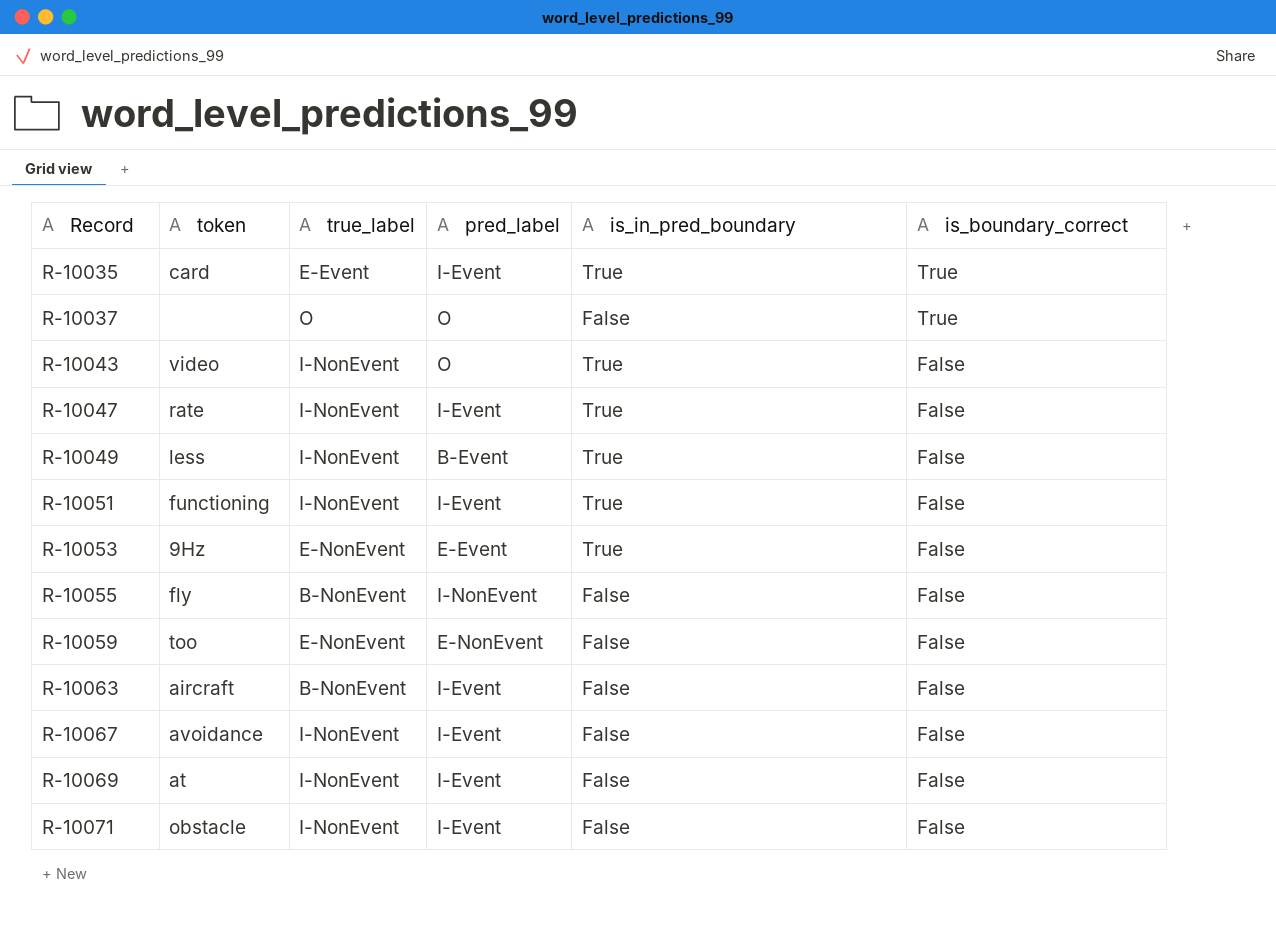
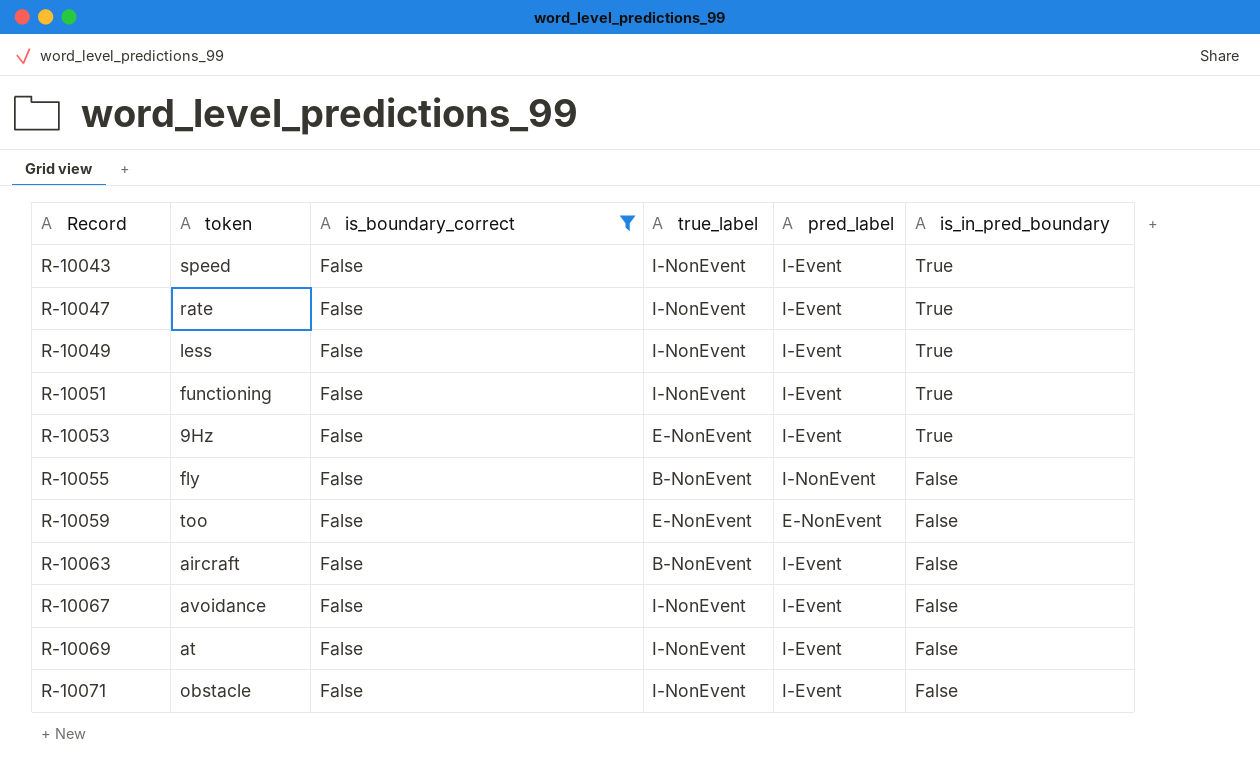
filter: none -> is_boundary_correct = False
column is_boundary_correct | position: 6 -> 3
R-10043 | token: video -> speed
R-10043 | pred_label: O -> I-Event
R-10049 | pred_label: B-Event -> I-Event
R-10053 | pred_label: E-Event -> I-Event

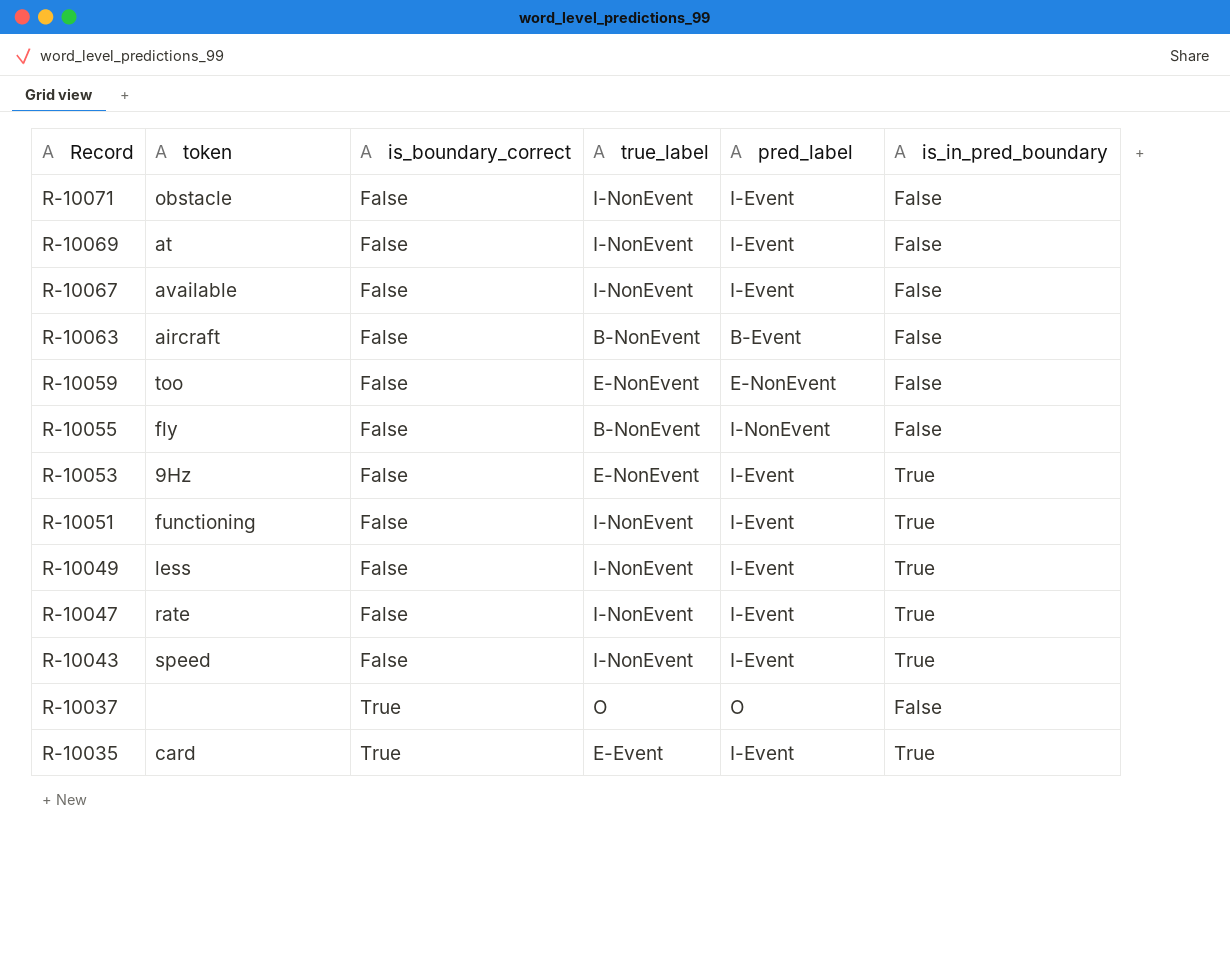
filter: is_boundary_correct = False -> none
row order: Record ascending -> Record descending
R-10067 | token: avoidance -> available
R-10063 | pred_label: I-Event -> B-Event

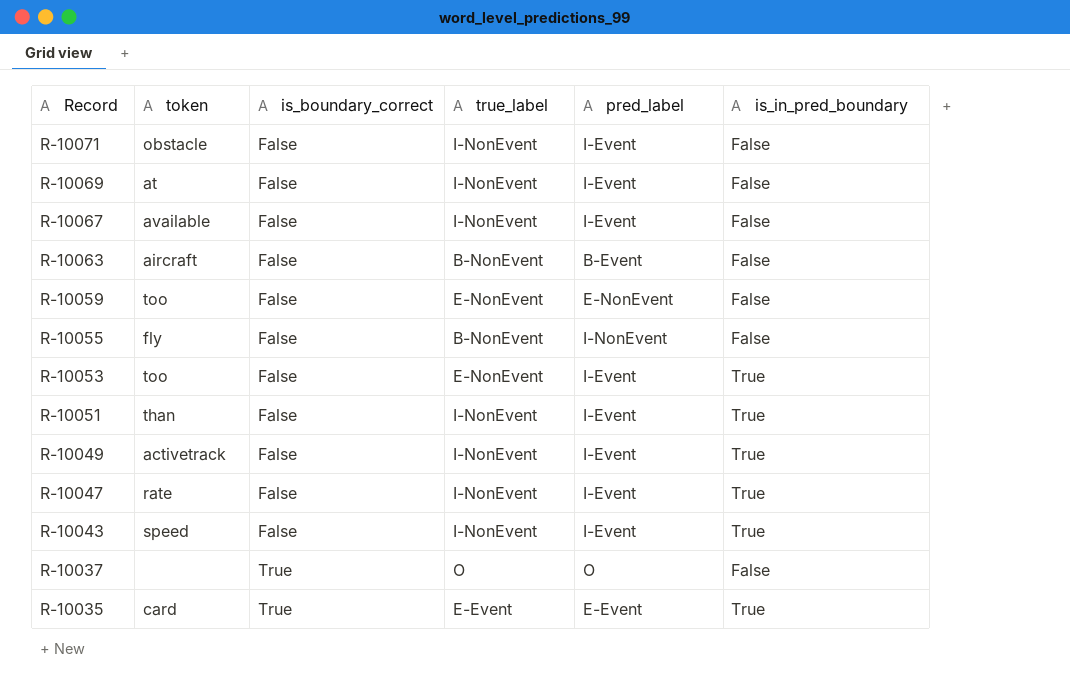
R-10053 | token: 9Hz -> too
R-10051 | token: functioning -> than
R-10049 | token: less -> activetrack
R-10035 | pred_label: I-Event -> E-Event

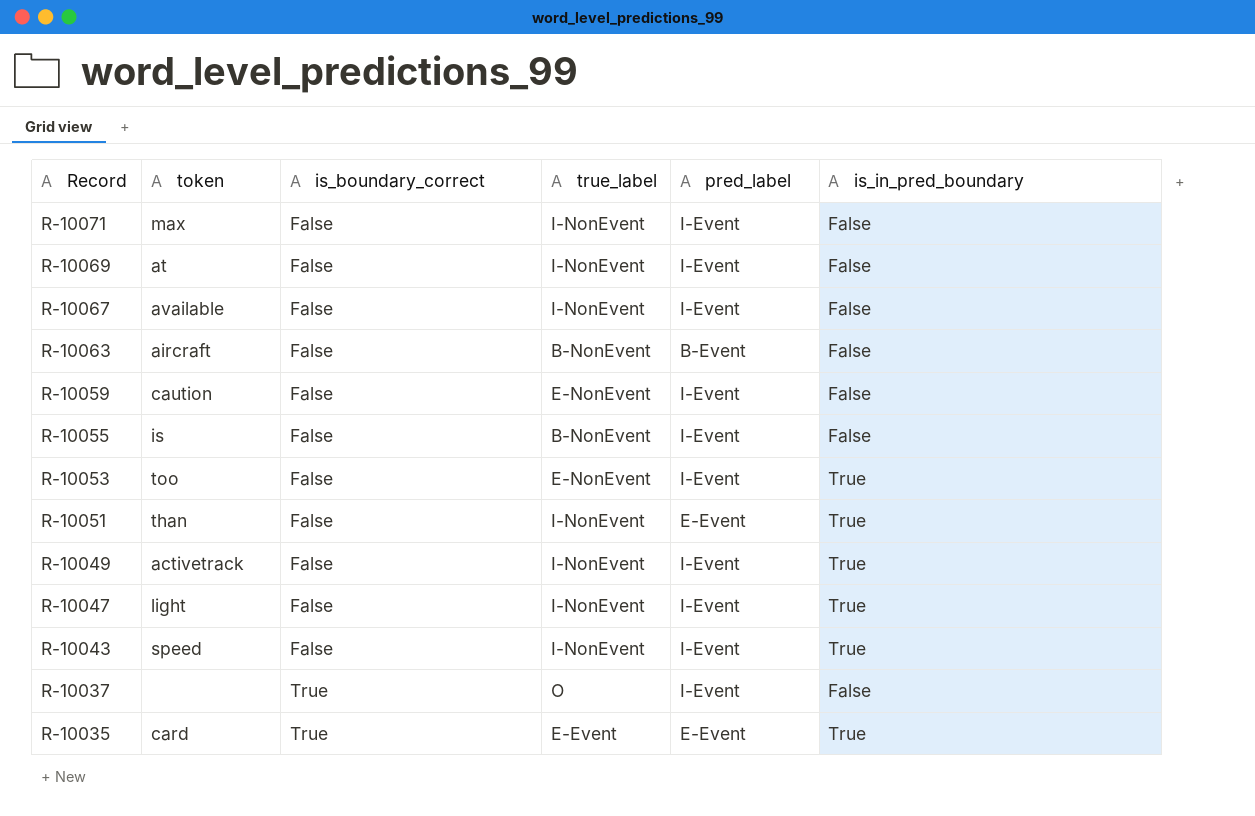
R-10071 | token: obstacle -> max
R-10059 | token: too -> caution
R-10059 | pred_label: E-NonEvent -> I-Event
R-10055 | token: fly -> is
R-10055 | pred_label: I-NonEvent -> I-Event
R-10051 | pred_label: I-Event -> E-Event
R-10047 | token: rate -> light
R-10037 | pred_label: O -> I-Event

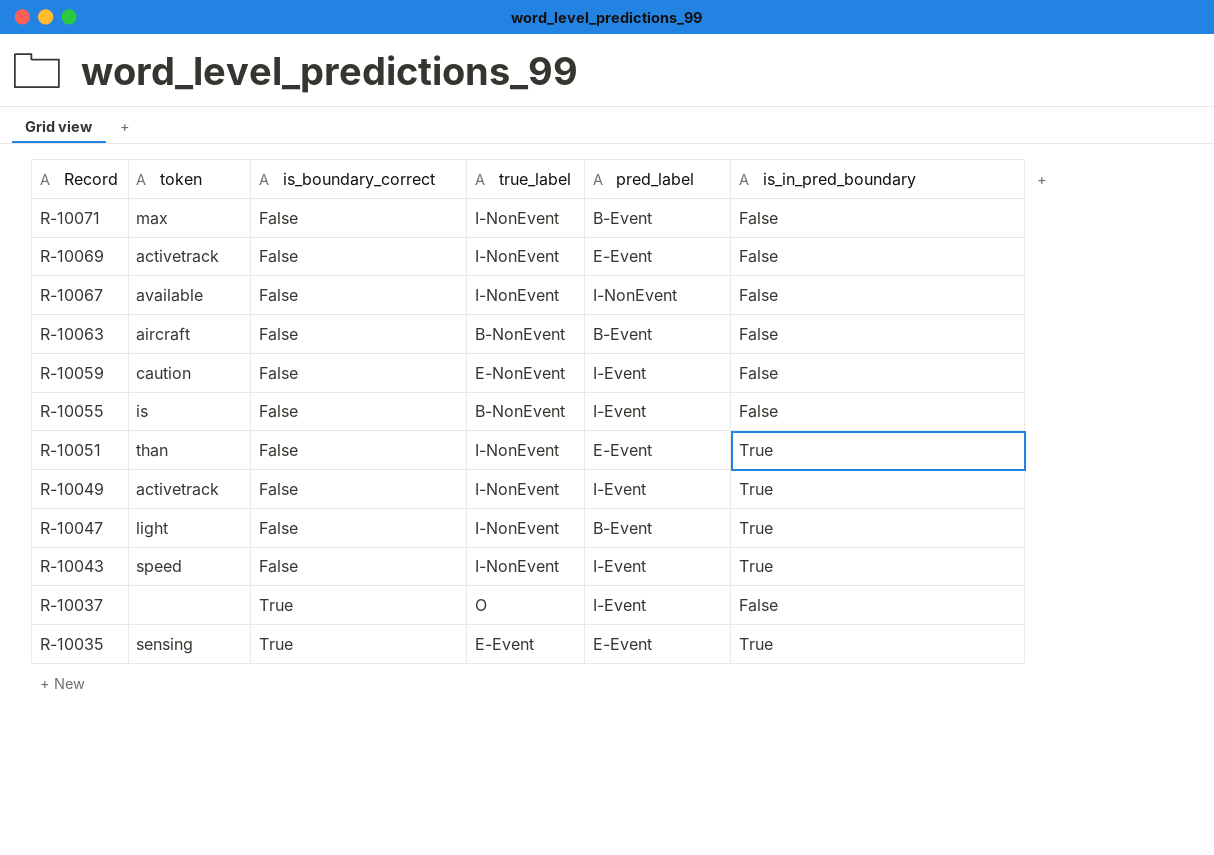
row R-10053: too | False | E-NonEvent | I-Event | True -> none
R-10071 | pred_label: I-Event -> B-Event
R-10069 | token: at -> activetrack
R-10069 | pred_label: I-Event -> E-Event
R-10067 | pred_label: I-Event -> I-NonEvent
R-10047 | pred_label: I-Event -> B-Event
R-10035 | token: card -> sensing

